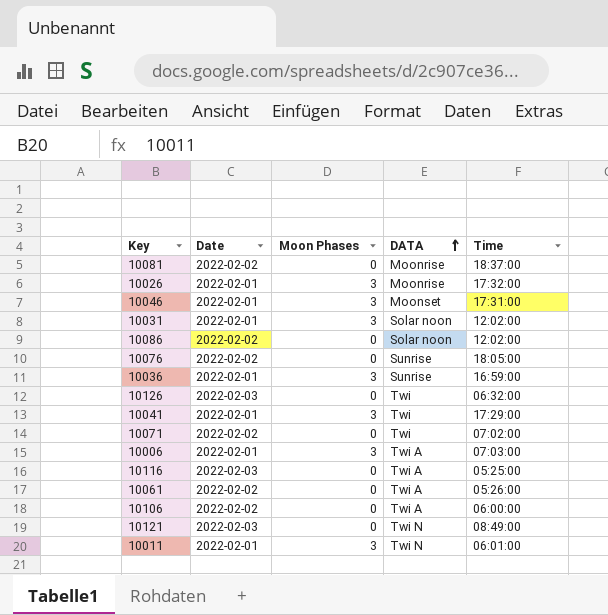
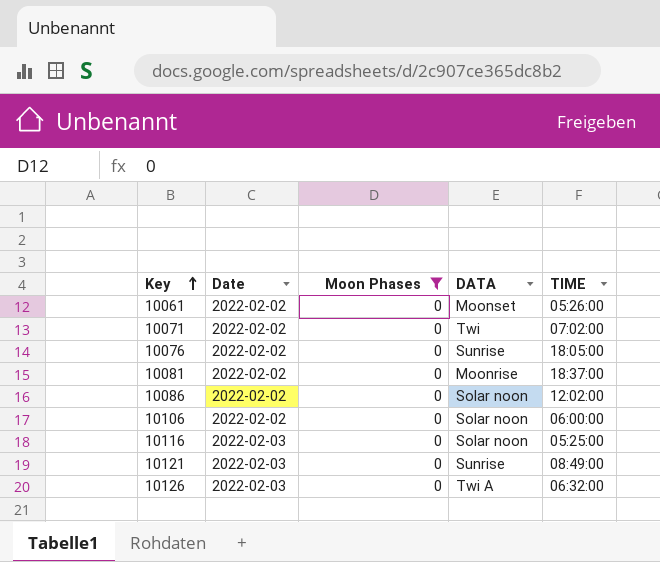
filter: none -> Moon Phases = 0
row order: DATA ascending -> Key ascending
column name: Time -> TIME
10061 | DATA: Twi A -> Moonset
10106 | DATA: Twi A -> Solar noon
10116 | DATA: Twi A -> Solar noon
10121 | DATA: Twi N -> Sunrise
10126 | DATA: Twi -> Twi A

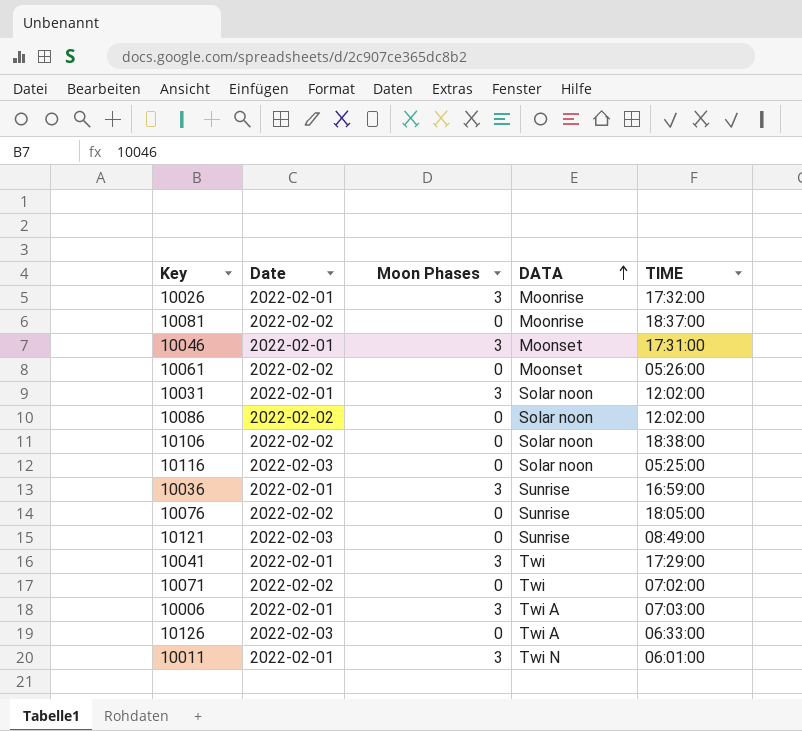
filter: Moon Phases = 0 -> none
row order: Key ascending -> DATA ascending
10106 | TIME: 06:00:00 -> 18:38:00
10126 | TIME: 06:32:00 -> 06:33:00

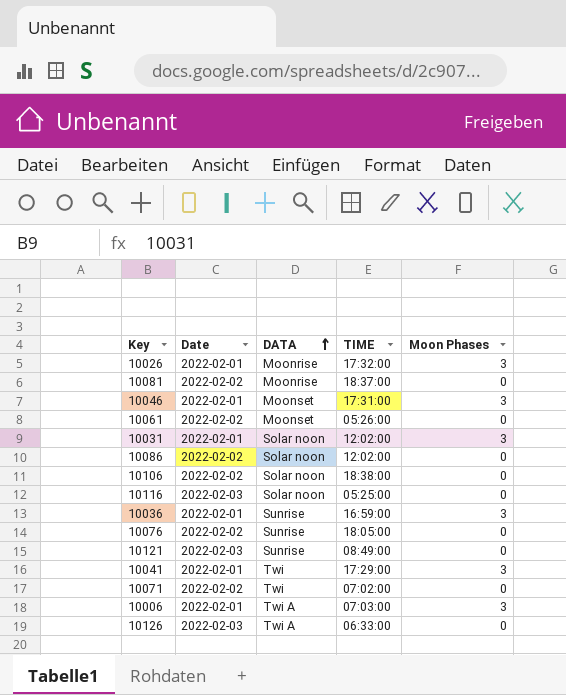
column Moon Phases | position: 3 -> 5
row 10011: 2022-02-01 | 3 | Twi N | 06:01:00 -> none

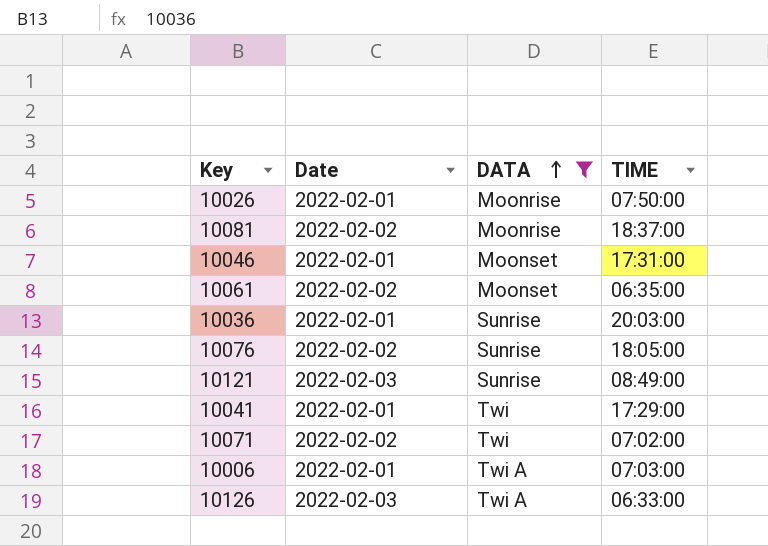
filter: none -> DATA != Solar noon
column Moon Phases | position: 5 -> none
10026 | TIME: 17:32:00 -> 07:50:00
10061 | TIME: 05:26:00 -> 06:35:00
10036 | TIME: 16:59:00 -> 20:03:00

